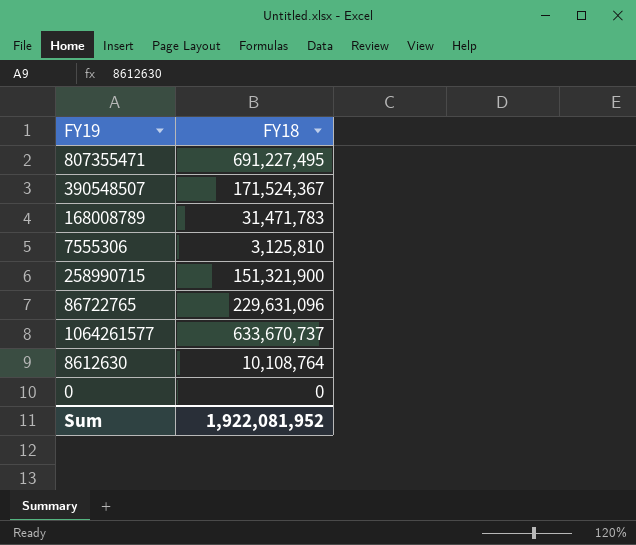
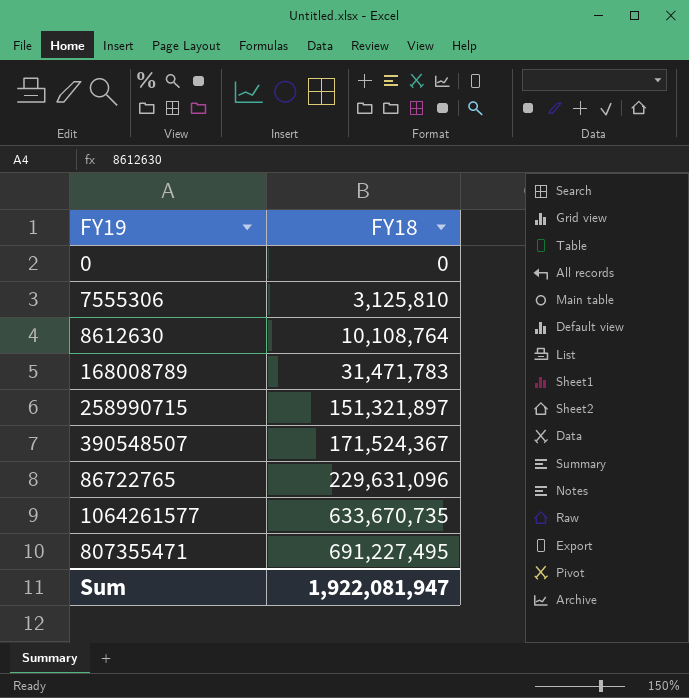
row order: none -> FY18 ascending
258990715 | FY18: 151,321,900 -> 151,321,897
1064261577 | FY18: 633,670,737 -> 633,670,735
Sum | FY18: 1,922,081,952 -> 1,922,081,947

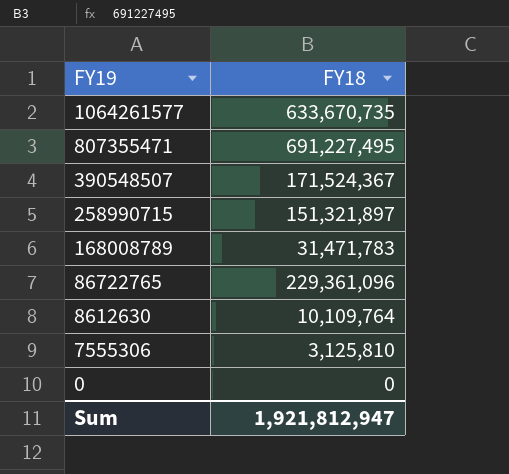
row order: FY18 ascending -> FY19 descending
86722765 | FY18: 229,631,096 -> 229,361,096
8612630 | FY18: 10,108,764 -> 10,109,764
Sum | FY18: 1,922,081,947 -> 1,921,812,947

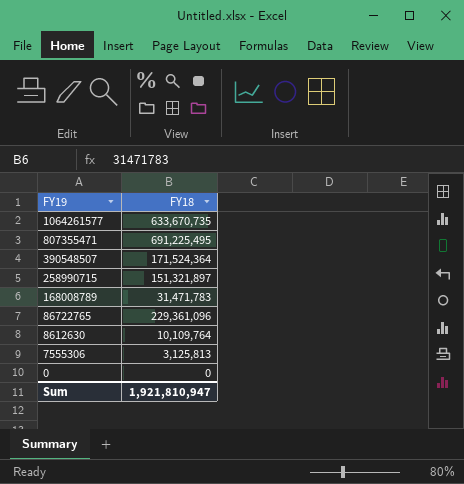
807355471 | FY18: 691,227,495 -> 691,225,495
390548507 | FY18: 171,524,367 -> 171,524,364
7555306 | FY18: 3,125,810 -> 3,125,813
Sum | FY18: 1,921,812,947 -> 1,921,810,947

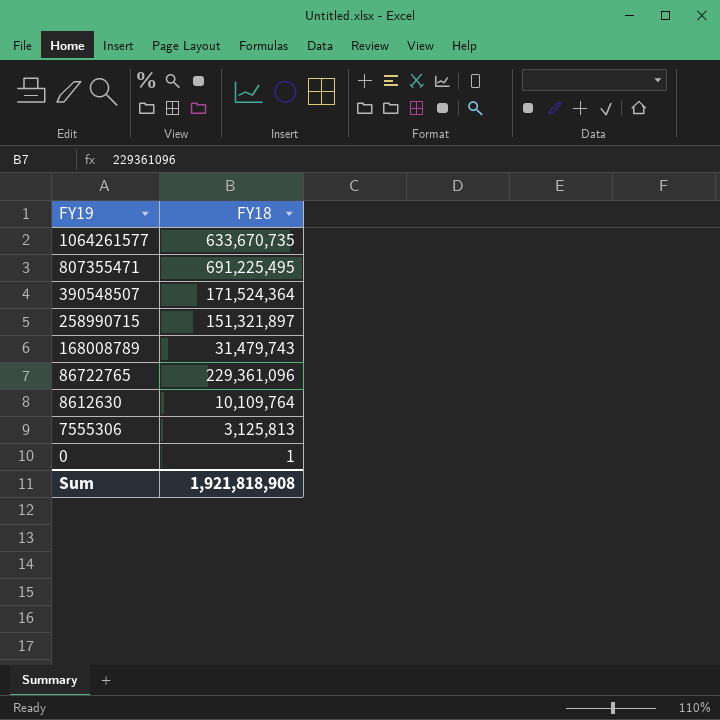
168008789 | FY18: 31,471,783 -> 31,479,743
0 | FY18: 0 -> 1
Sum | FY18: 1,921,810,947 -> 1,921,818,908

